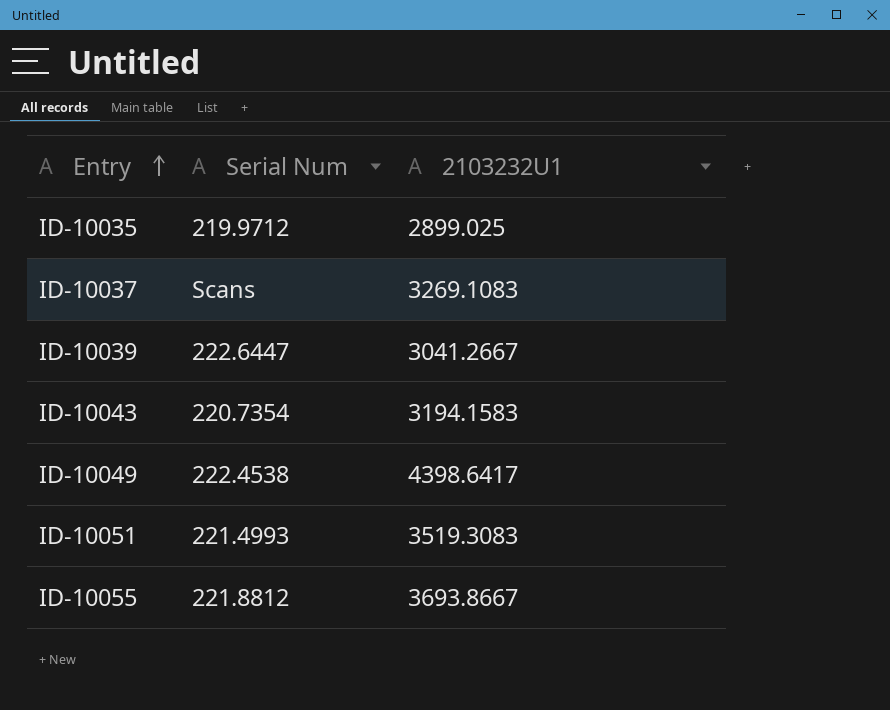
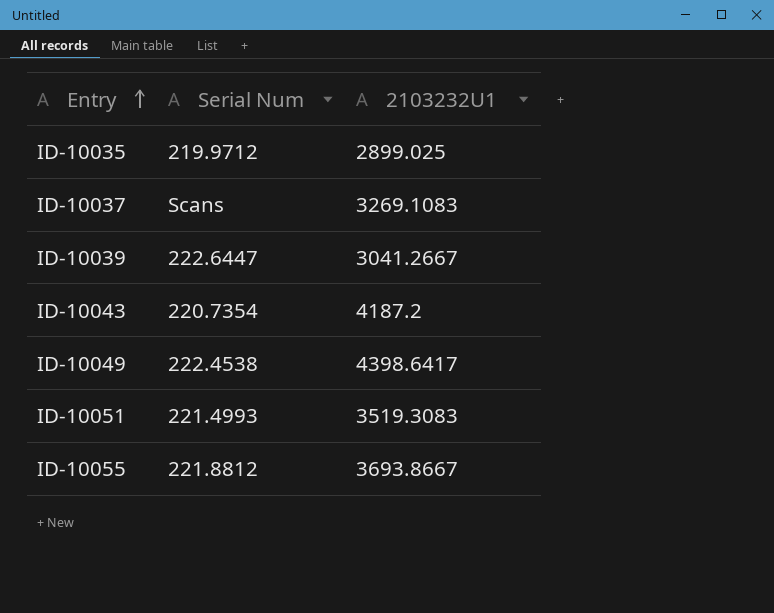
ID-10043 | 2103232U1: 3194.1583 -> 4187.2

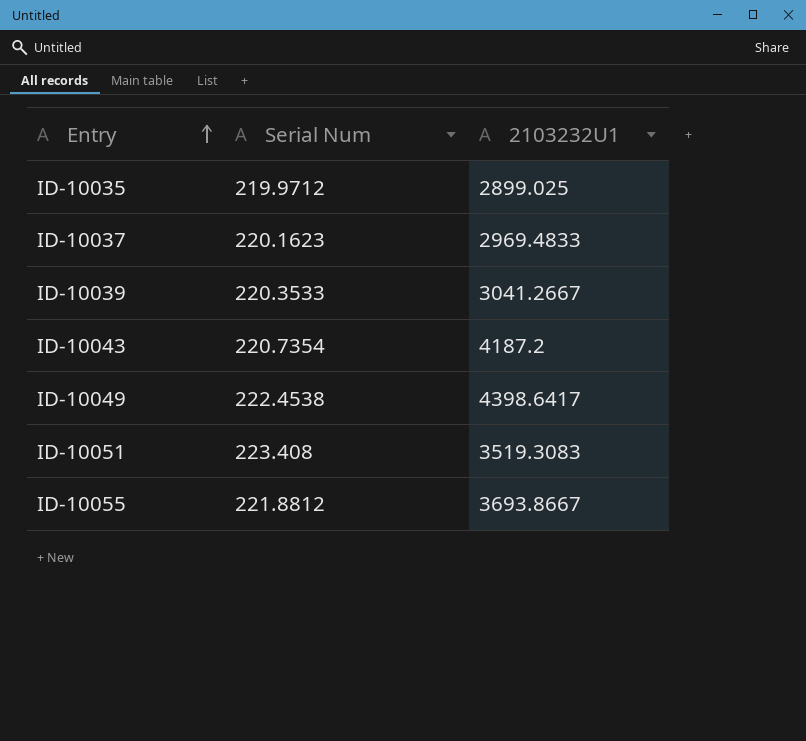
ID-10037 | Serial Num: Scans -> 220.1623
ID-10037 | 2103232U1: 3269.1083 -> 2969.4833
ID-10039 | Serial Num: 222.6447 -> 220.3533
ID-10051 | Serial Num: 221.4993 -> 223.408

